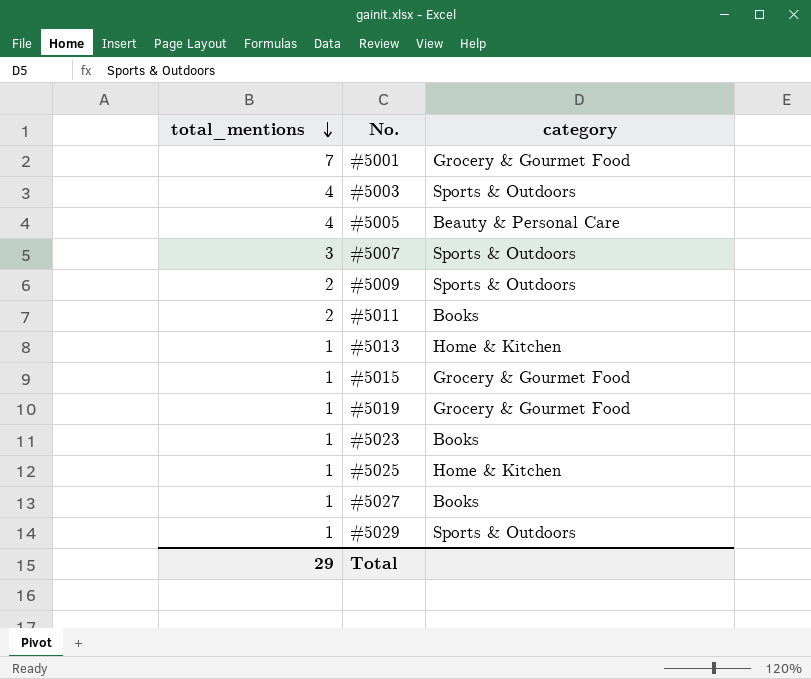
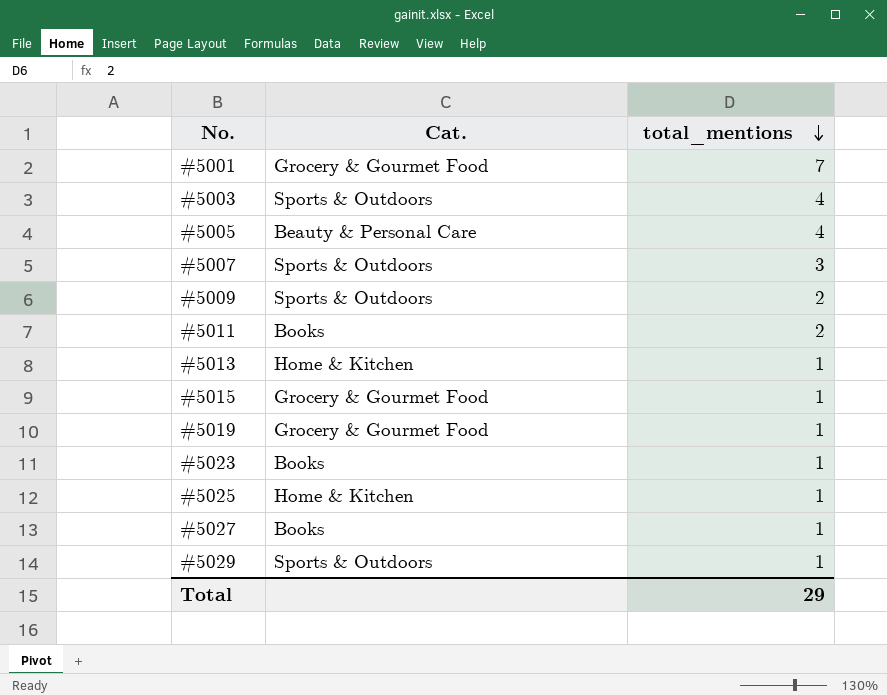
column name: category -> Cat.
column total_mentions | position: 1 -> 3

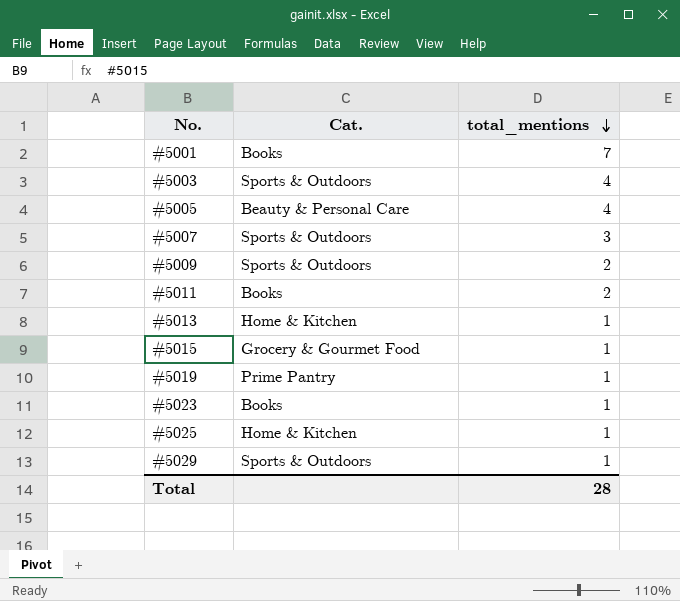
row #5027: Books | 1 -> none
#5001 | Cat.: Grocery & Gourmet Food -> Books
#5019 | Cat.: Grocery & Gourmet Food -> Prime Pantry
Total | total_mentions: 29 -> 28

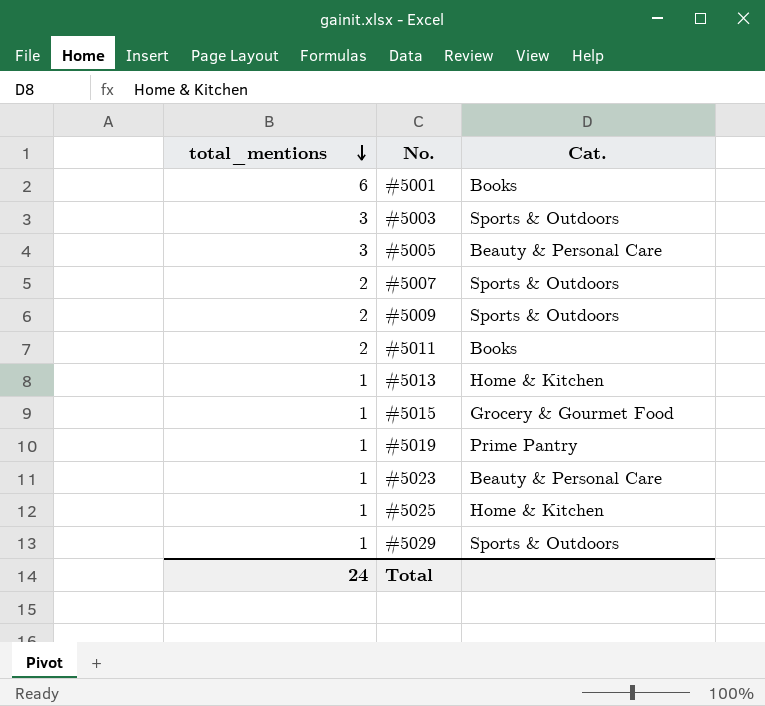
column total_mentions | position: 3 -> 1
#5001 | total_mentions: 7 -> 6
#5003 | total_mentions: 4 -> 3
#5005 | total_mentions: 4 -> 3
#5007 | total_mentions: 3 -> 2
#5023 | Cat.: Books -> Beauty & Personal Care
Total | total_mentions: 28 -> 24

